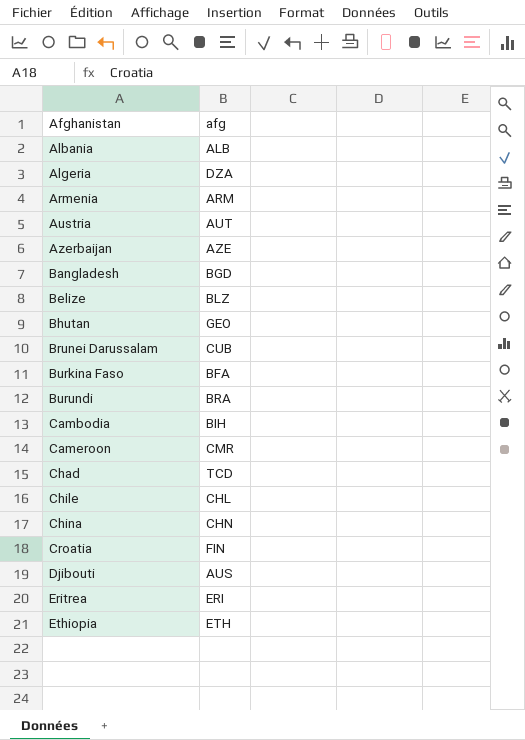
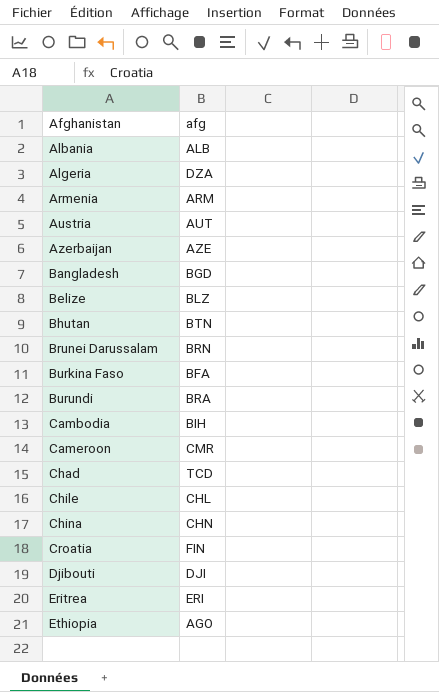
Bhutan | afg: GEO -> BTN
Brunei Darussalam | afg: CUB -> BRN
Djibouti | afg: AUS -> DJI
Ethiopia | afg: ETH -> AGO

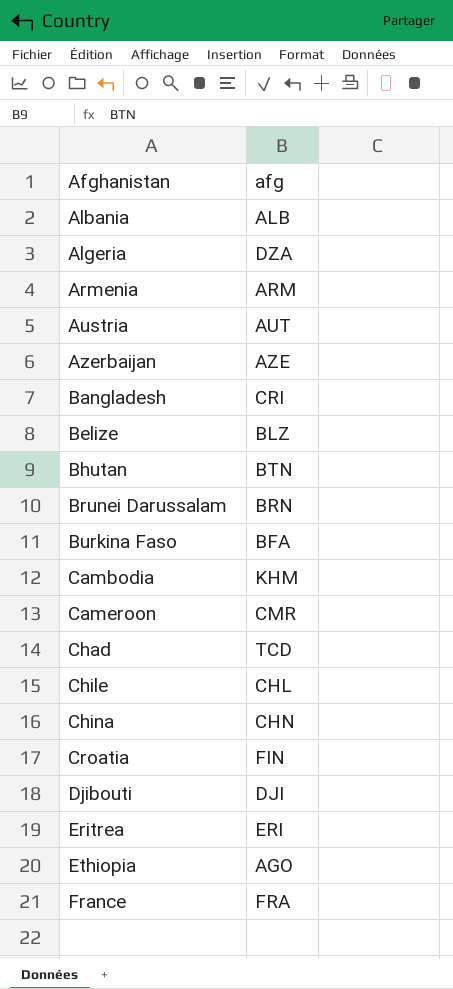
row Burundi: BRA -> none
Bangladesh | afg: BGD -> CRI
Cambodia | afg: BIH -> KHM
row France: none -> FRA

